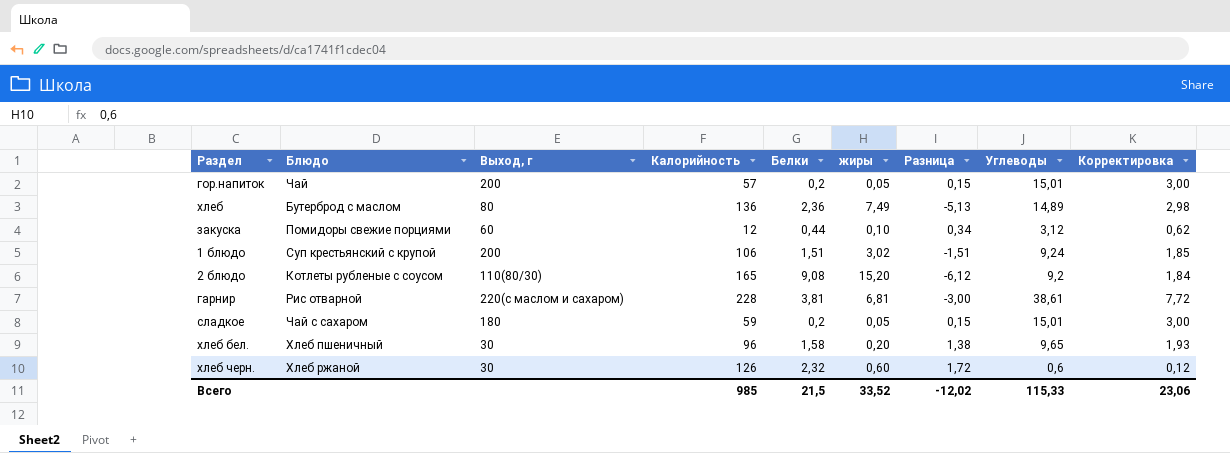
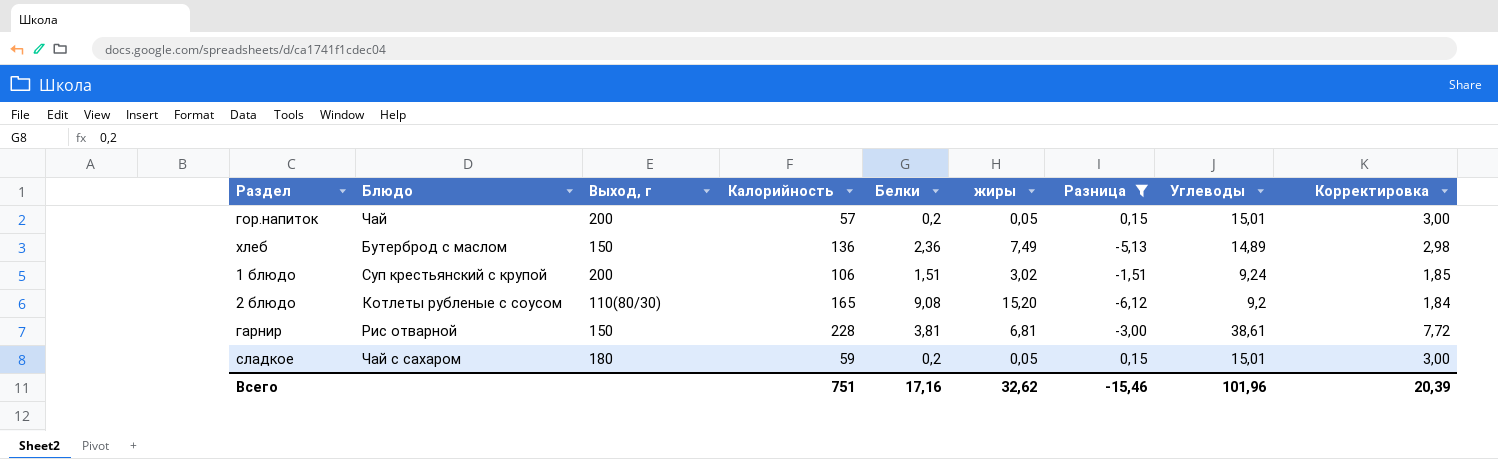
filter: none -> Разница <= 0,15
хлеб | Выход, г: 80 -> 150
гарнир | Выход, г: 220(с маслом и сахаром) -> 150
Всего | Калорийность: 985 -> 751
Всего | Белки: 21,5 -> 17,16
Всего | жиры: 33,52 -> 32,62
Всего | Разница: -12,02 -> -15,46
Всего | Углеводы: 115,33 -> 101,96
Всего | Корректировка: 23,06 -> 20,39

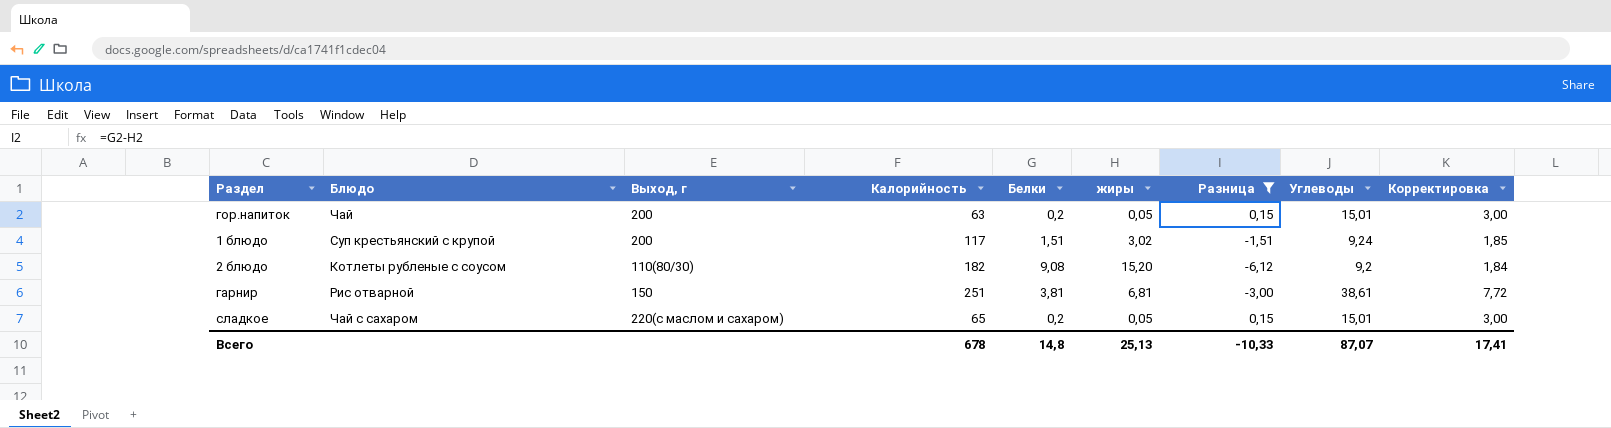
row хлеб: Бутерброд с маслом | 150 | 136 | 2,36 | 7,49 | -5,13 | 14,89 | 2,98 -> none
гор.напиток | Калорийность: 57 -> 63
1 блюдо | Калорийность: 106 -> 117
2 блюдо | Калорийность: 165 -> 182
гарнир | Калорийность: 228 -> 251
сладкое | Выход, г: 180 -> 220(с маслом и сахаром)
сладкое | Калорийность: 59 -> 65
Всего | Калорийность: 751 -> 678
Всего | Белки: 17,16 -> 14,8
Всего | жиры: 32,62 -> 25,13
Всего | Разница: -15,46 -> -10,33
Всего | Углеводы: 101,96 -> 87,07
Всего | Корректировка: 20,39 -> 17,41

